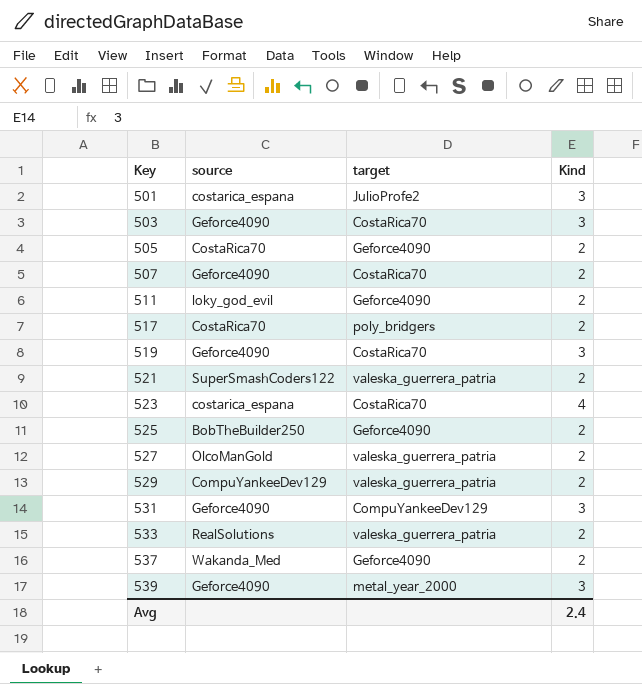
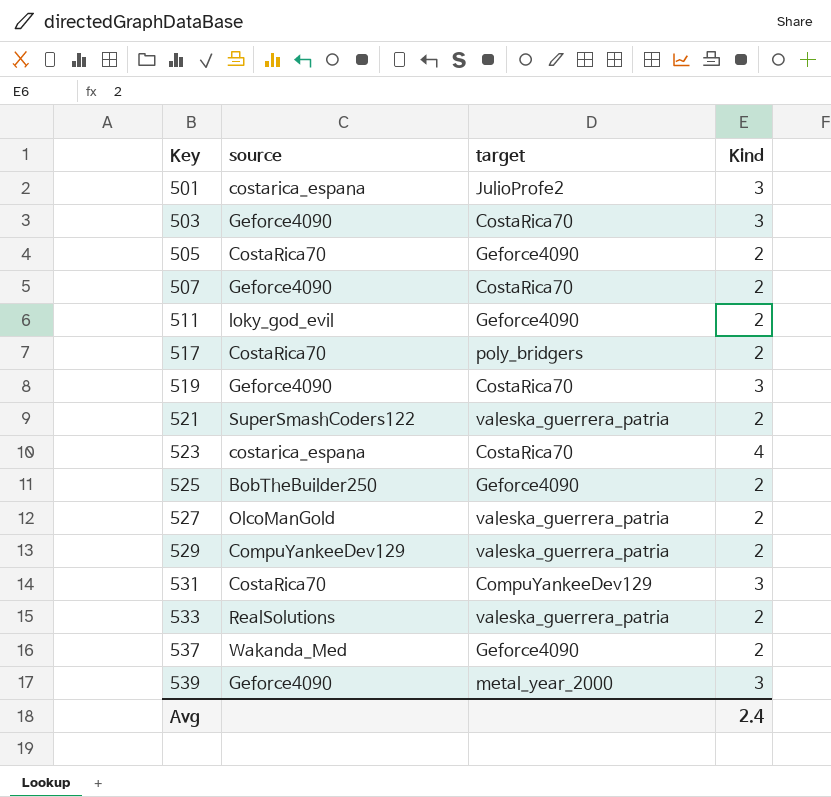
531 | source: Geforce4090 -> CostaRica70

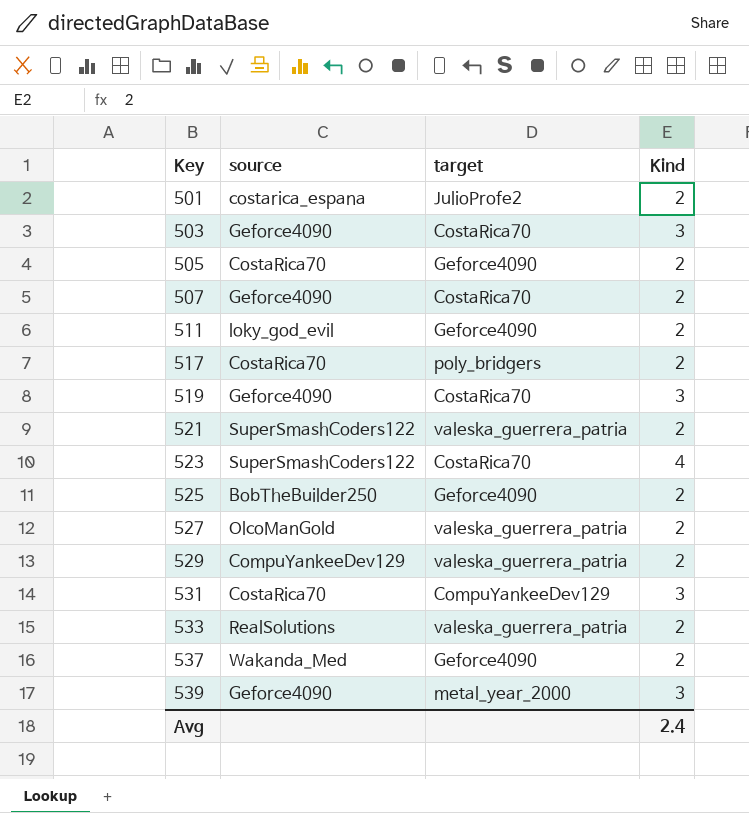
501 | Kind: 3 -> 2
523 | source: costarica_espana -> SuperSmashCoders122

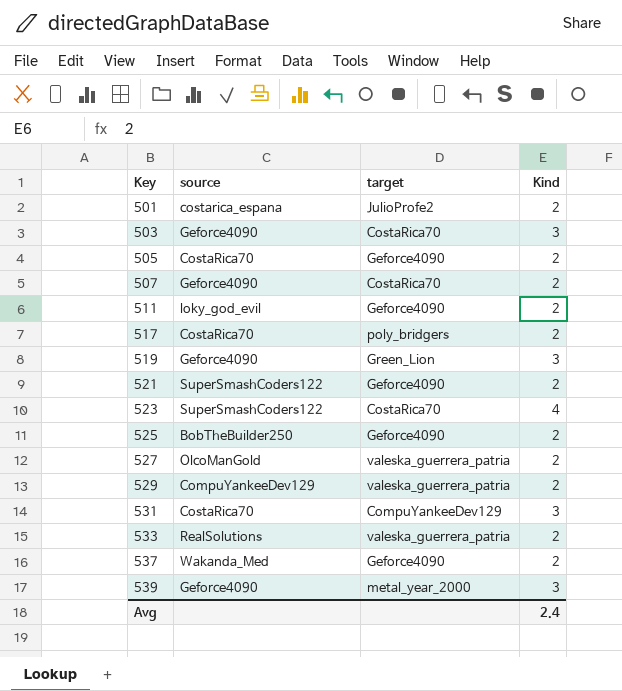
519 | target: CostaRica70 -> Green_Lion
521 | target: valeska_guerrera_patria -> Geforce4090

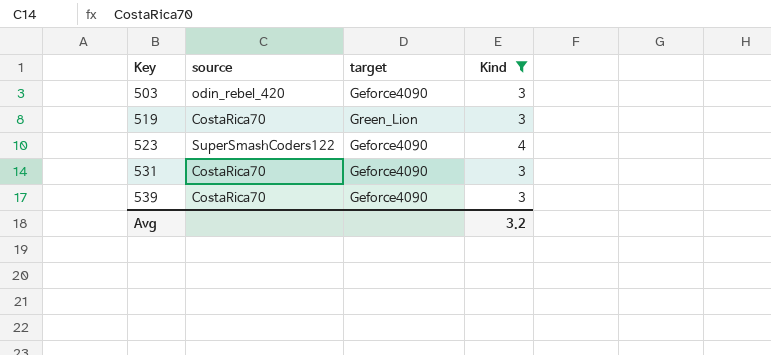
filter: none -> Kind != 2
503 | source: Geforce4090 -> odin_rebel_420
503 | target: CostaRica70 -> Geforce4090
519 | source: Geforce4090 -> CostaRica70
523 | target: CostaRica70 -> Geforce4090
531 | target: CompuYankeeDev129 -> Geforce4090
539 | source: Geforce4090 -> CostaRica70
539 | target: metal_year_2000 -> Geforce4090
Avg | Kind: 2.4 -> 3.2

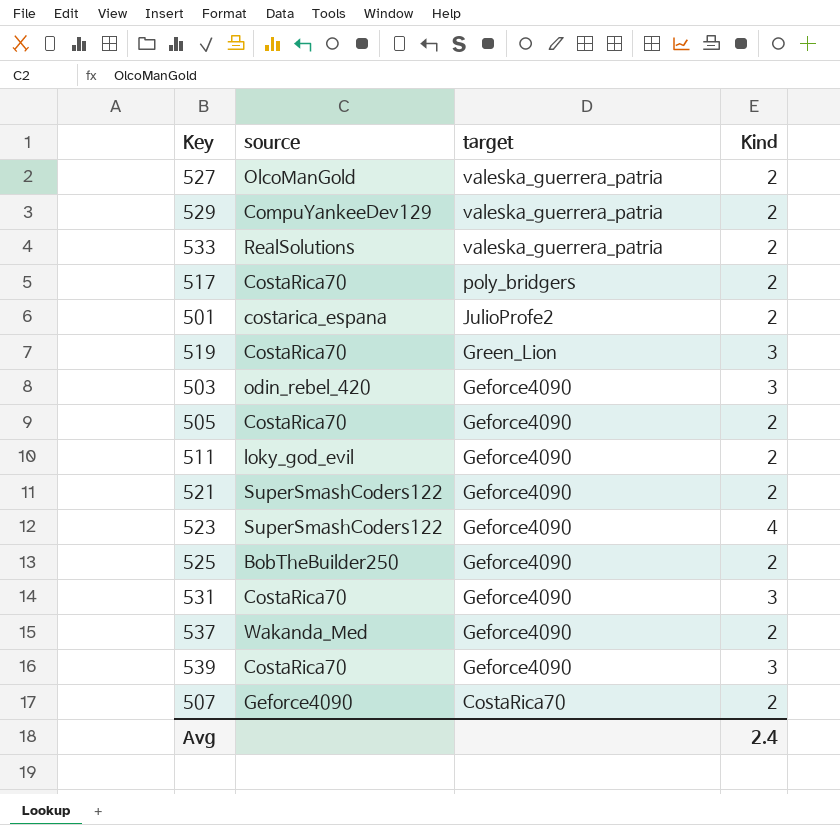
filter: Kind != 2 -> none
row order: Key ascending -> target descending
Avg | Kind: 3.2 -> 2.4

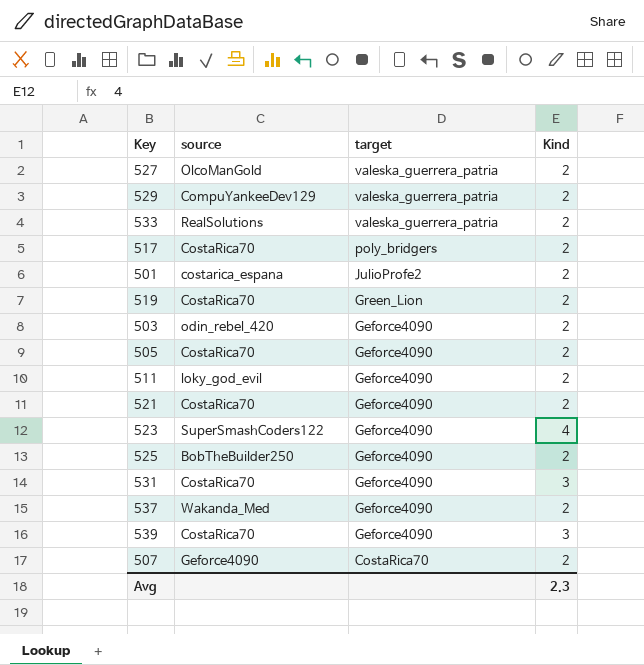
519 | Kind: 3 -> 2
503 | Kind: 3 -> 2
521 | source: SuperSmashCoders122 -> CostaRica70
Avg | Kind: 2.4 -> 2.3

